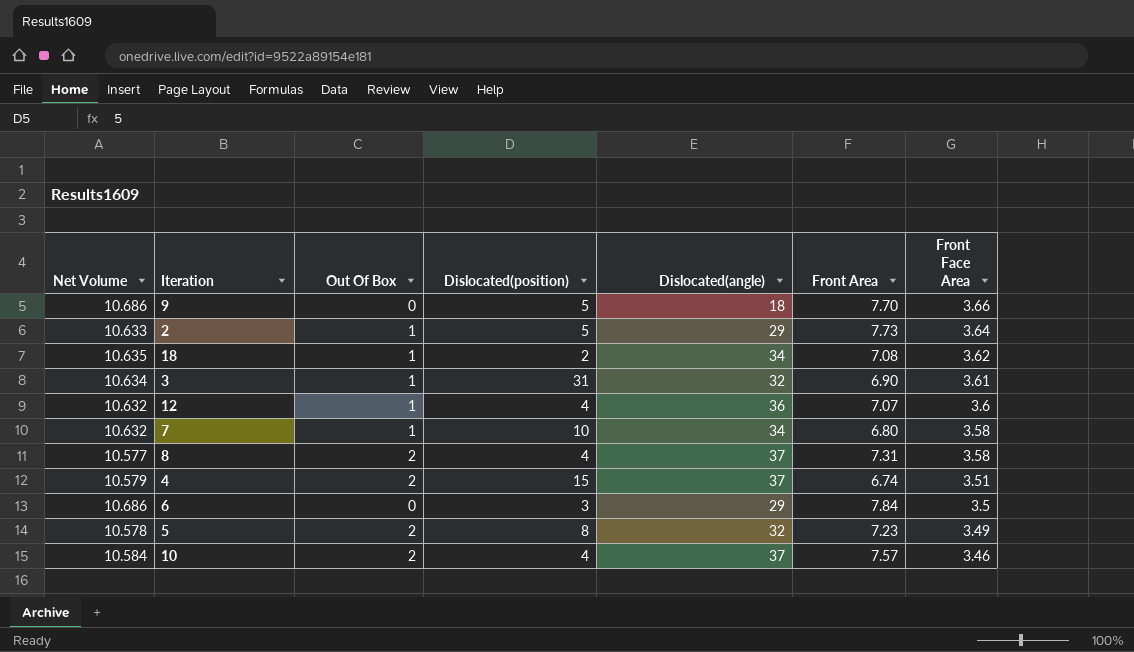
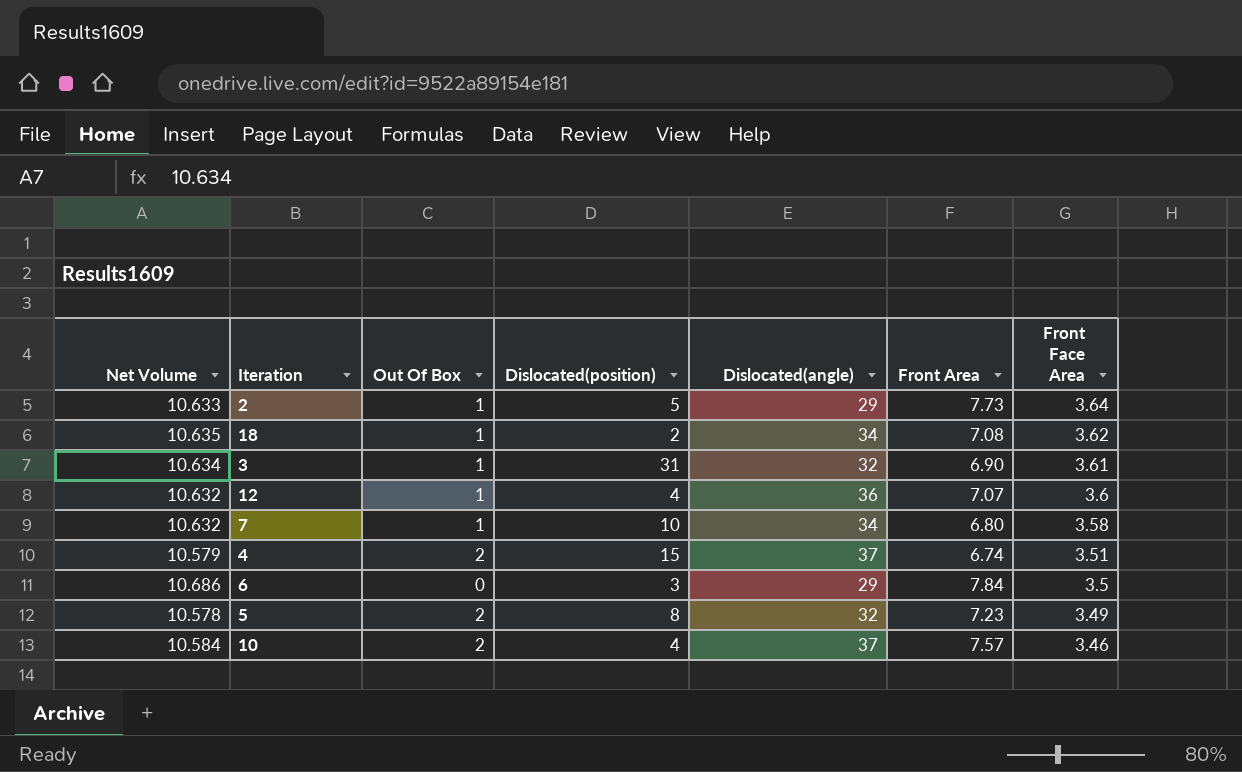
row 9: 10.686 | 0 | 5 | 18 | 7.70 | 3.66 -> none
row 8: 10.577 | 2 | 4 | 37 | 7.31 | 3.58 -> none

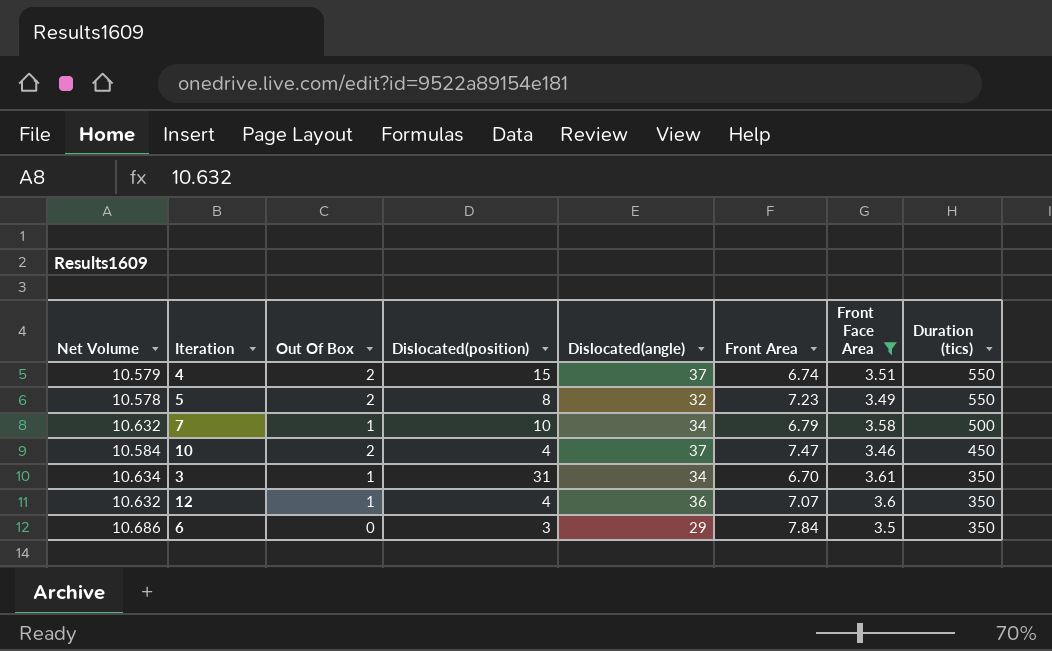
filter: none -> Front Face Area <= 3.61
row order: Front Face Area descending -> Duration (tics) descending
column Duration (tics) | position: none -> 8
7 | Front Area: 6.80 -> 6.79
10 | Front Area: 7.57 -> 7.47
3 | Dislocated(angle): 32 -> 34
3 | Front Area: 6.90 -> 6.70

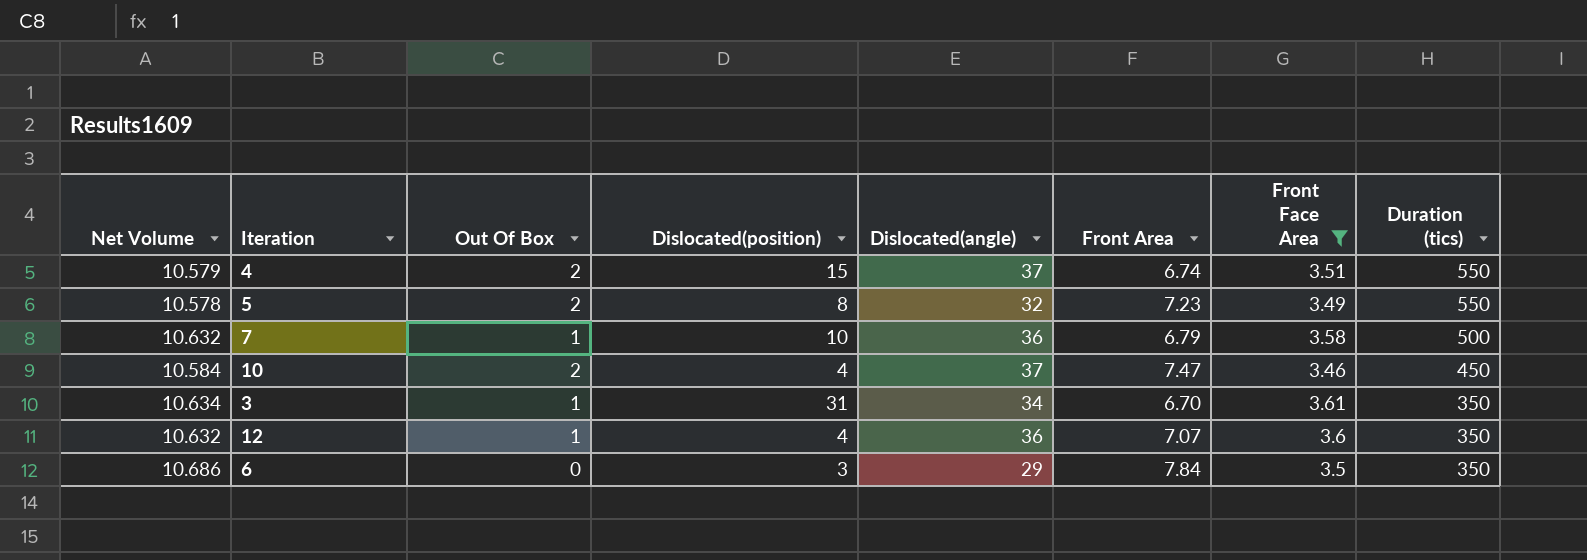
7 | Dislocated(angle): 34 -> 36

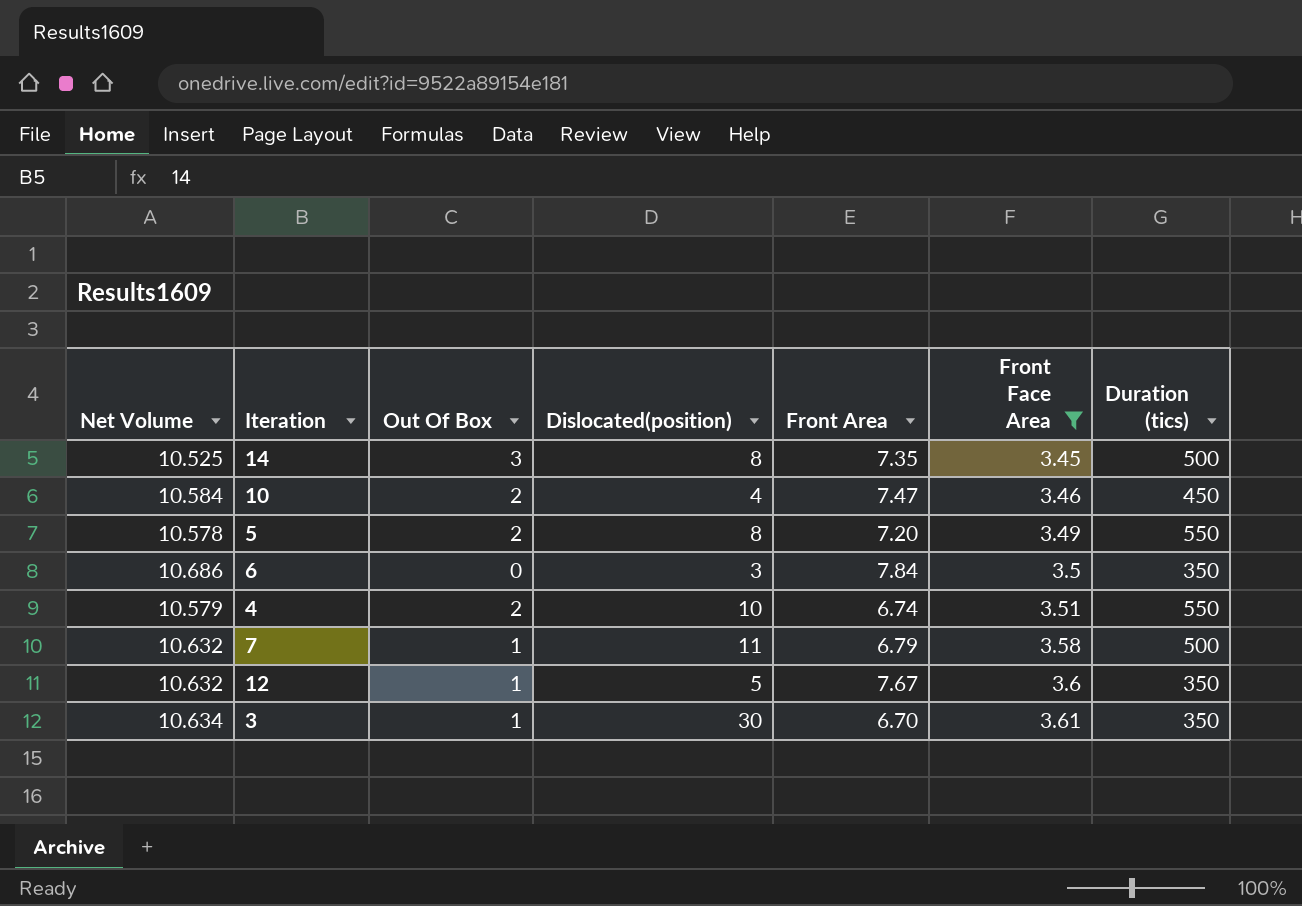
row order: Duration (tics) descending -> Front Face Area ascending
column Dislocated(angle) | position: 5 -> none
row 14: none -> 10.525 | 3 | 8 | 7.35 | 3.45 | 500
5 | Front Area: 7.23 -> 7.20
4 | Dislocated(position): 15 -> 10
7 | Dislocated(position): 10 -> 11
12 | Dislocated(position): 4 -> 5
12 | Front Area: 7.07 -> 7.67
3 | Dislocated(position): 31 -> 30

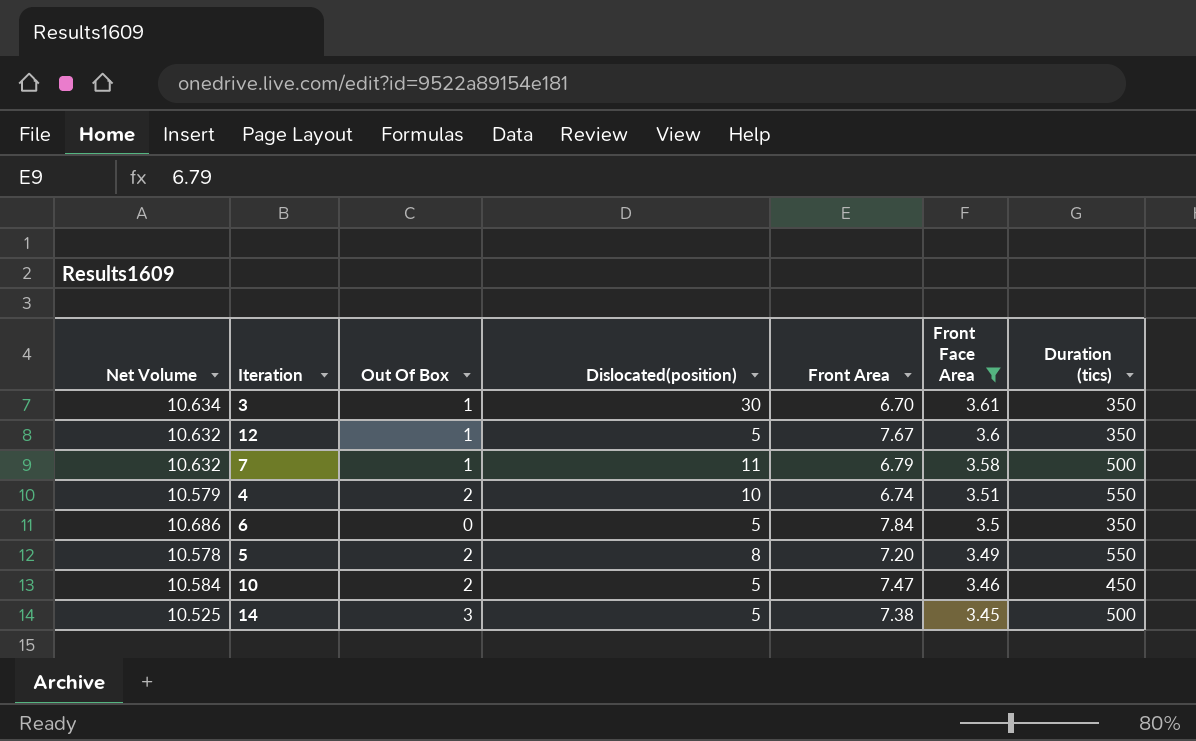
row order: Front Face Area ascending -> Front Face Area descending
6 | Dislocated(position): 3 -> 5
10 | Dislocated(position): 4 -> 5
14 | Dislocated(position): 8 -> 5
14 | Front Area: 7.35 -> 7.38

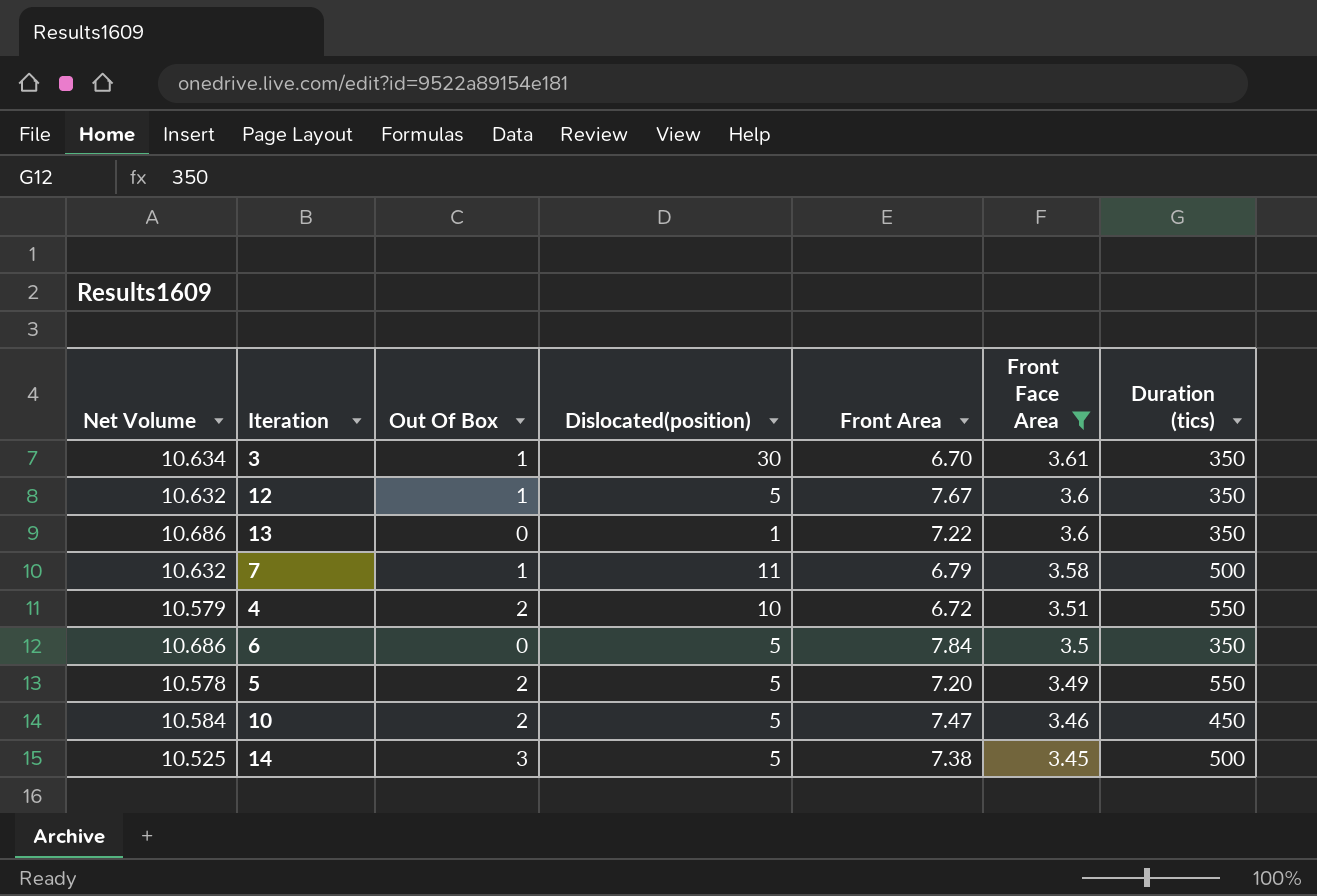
row 13: none -> 10.686 | 0 | 1 | 7.22 | 3.6 | 350
4 | Front Area: 6.74 -> 6.72
5 | Dislocated(position): 8 -> 5

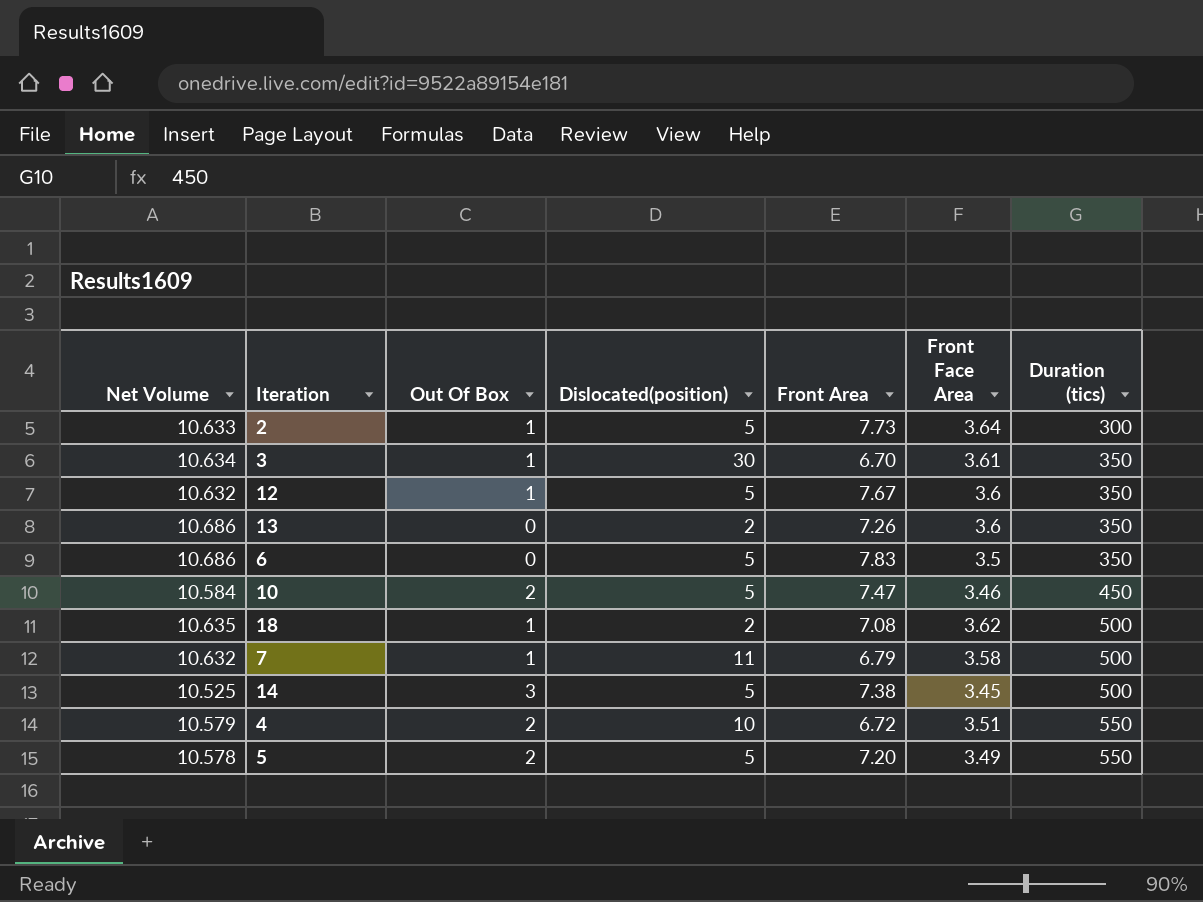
filter: Front Face Area <= 3.61 -> none
row order: Front Face Area descending -> Duration (tics) ascending
13 | Dislocated(position): 1 -> 2
13 | Front Area: 7.22 -> 7.26
6 | Front Area: 7.84 -> 7.83

